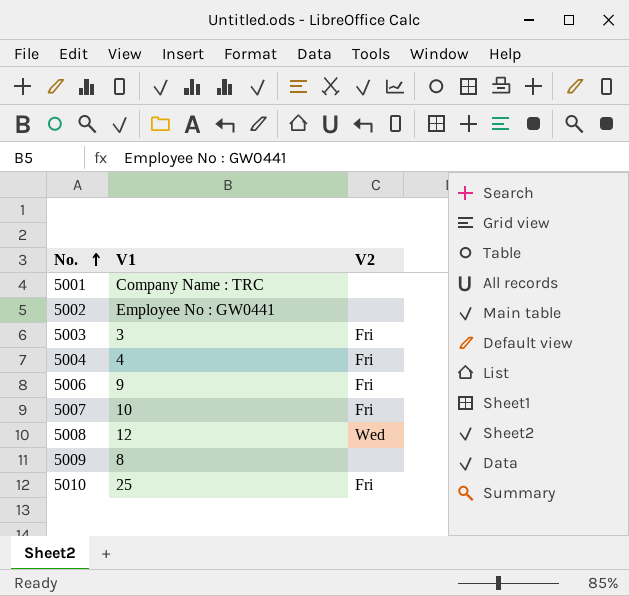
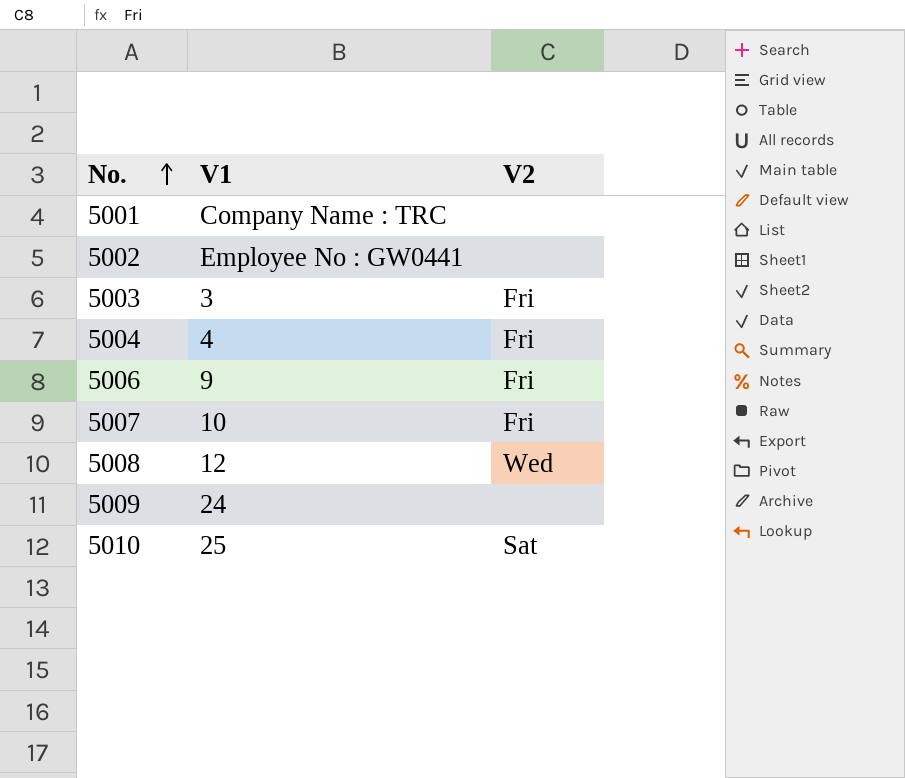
5009 | V1: 8 -> 24
5010 | V2: Fri -> Sat

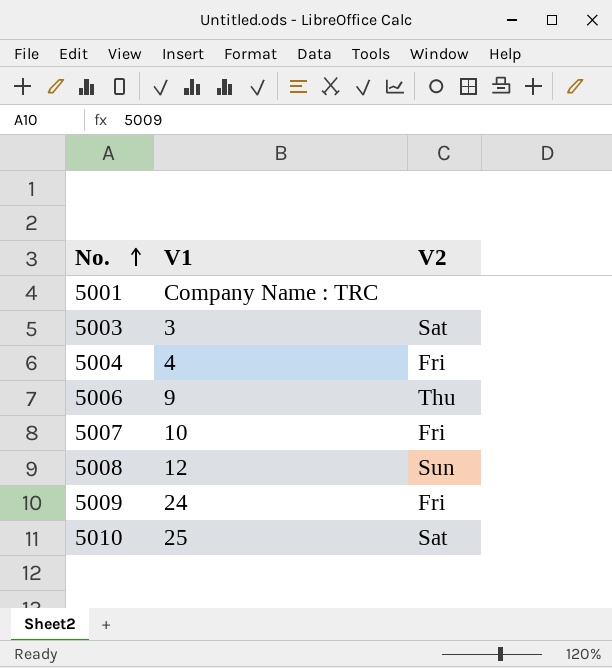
row 5002: Employee No : GW0441 | none -> none
5003 | V2: Fri -> Sat
5006 | V2: Fri -> Thu
5008 | V2: Wed -> Sun
5009 | V2: none -> Fri

